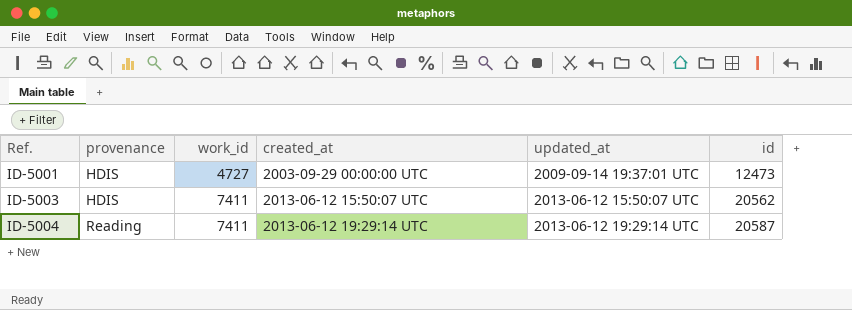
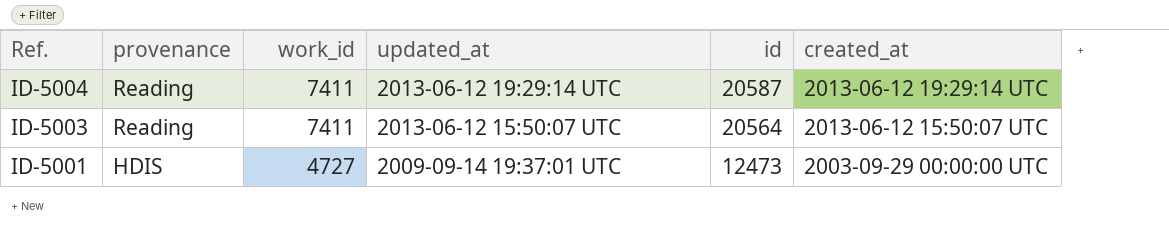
row order: Ref. ascending -> Ref. descending
column created_at | position: 4 -> 6
ID-5003 | provenance: HDIS -> Reading
ID-5003 | id: 20562 -> 20564

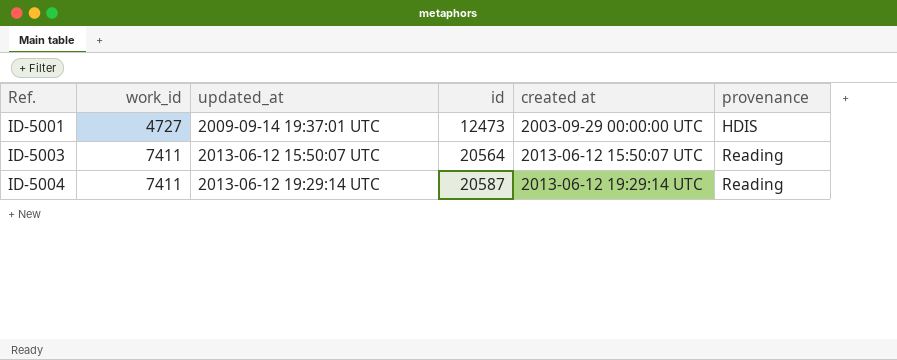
row order: Ref. descending -> Ref. ascending
column name: created_at -> created at
column provenance | position: 2 -> 6

